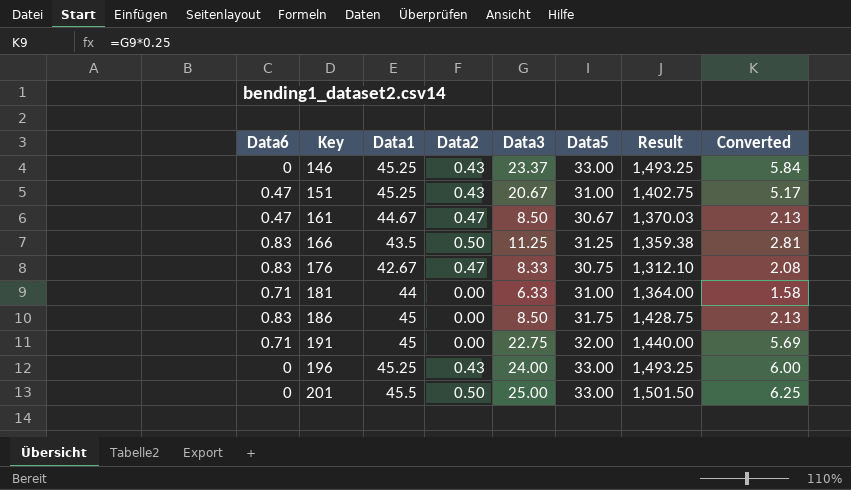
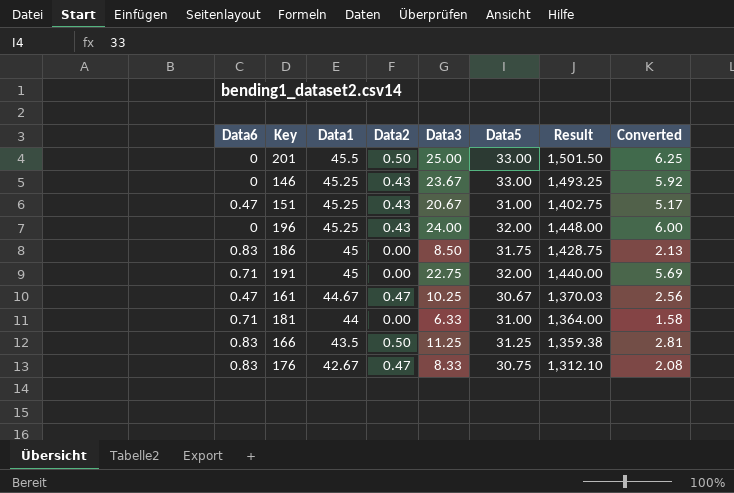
row order: Key ascending -> Data1 descending
146 | Data3: 23.37 -> 23.67
146 | Converted: 5.84 -> 5.92
196 | Data5: 33.00 -> 32.00
196 | Result: 1,493.25 -> 1,448.00
161 | Data3: 8.50 -> 10.25
161 | Converted: 2.13 -> 2.56

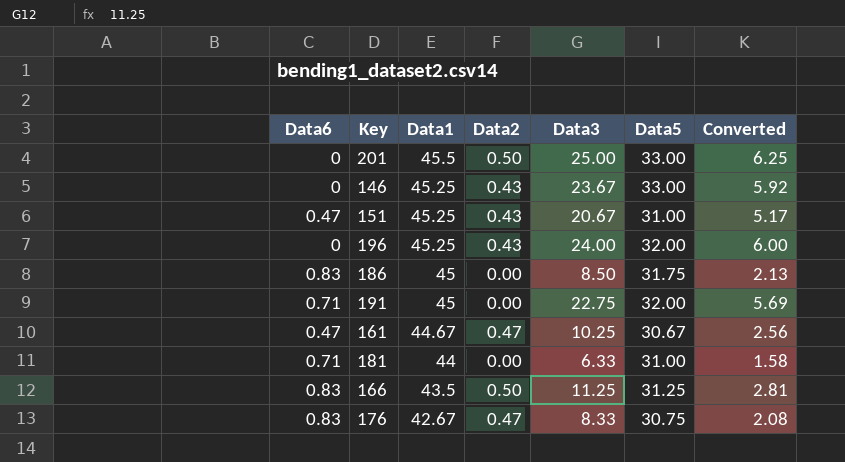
column Result | formula: [Data1] * [Data5] -> none

